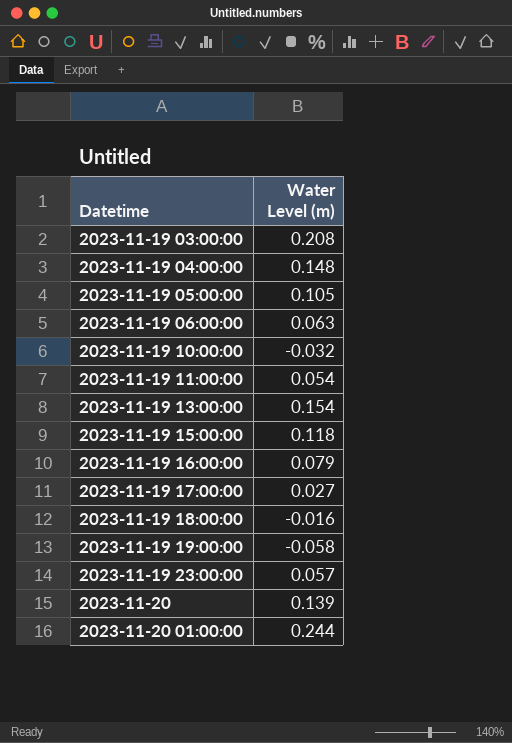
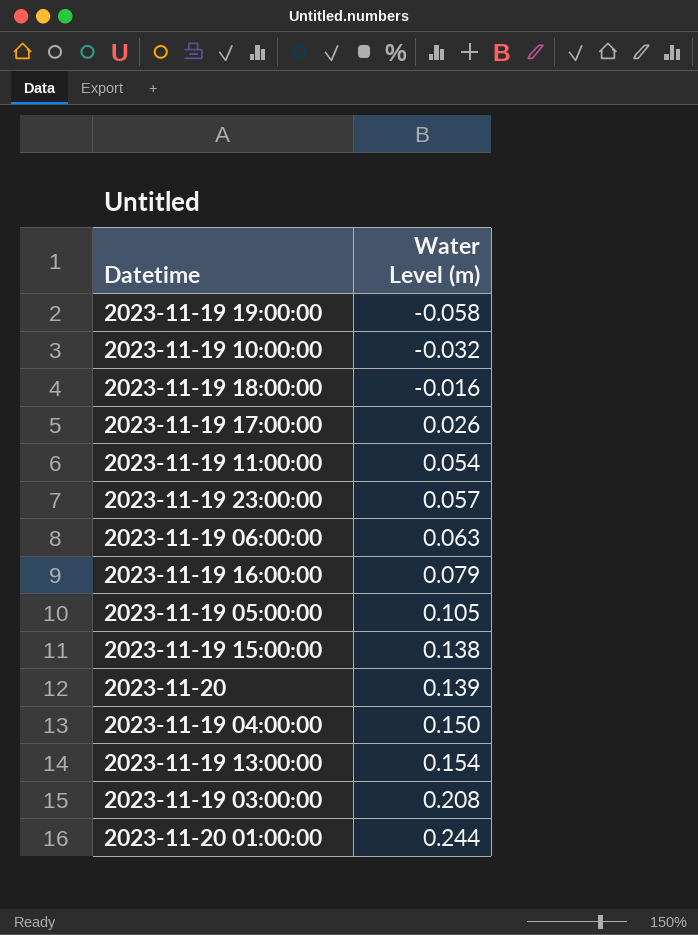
row order: Datetime ascending -> Water Level (m) ascending
2023-11-19 17:00:00 | Water Level (m): 0.027 -> 0.026
2023-11-19 15:00:00 | Water Level (m): 0.118 -> 0.138
2023-11-19 04:00:00 | Water Level (m): 0.148 -> 0.150

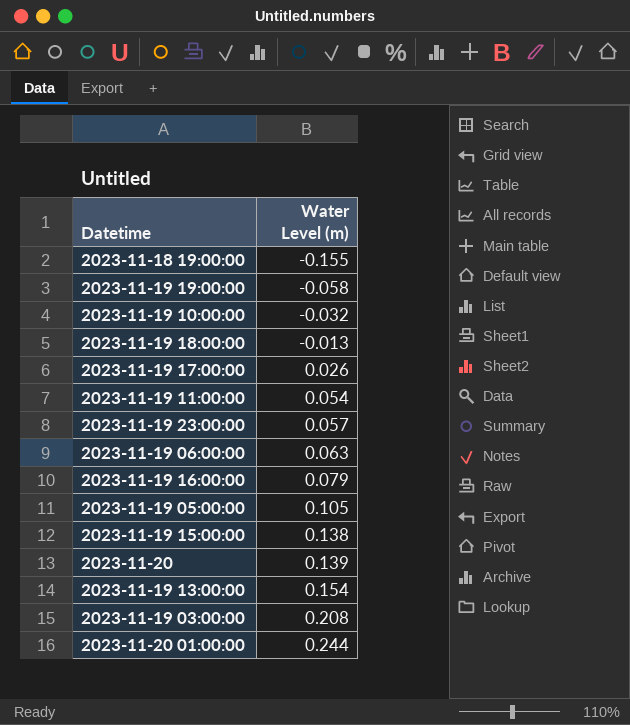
row 2023-11-19 04:00:00: 0.150 -> none
row 2023-11-18 19:00:00: none -> -0.155
2023-11-19 18:00:00 | Water Level (m): -0.016 -> -0.013

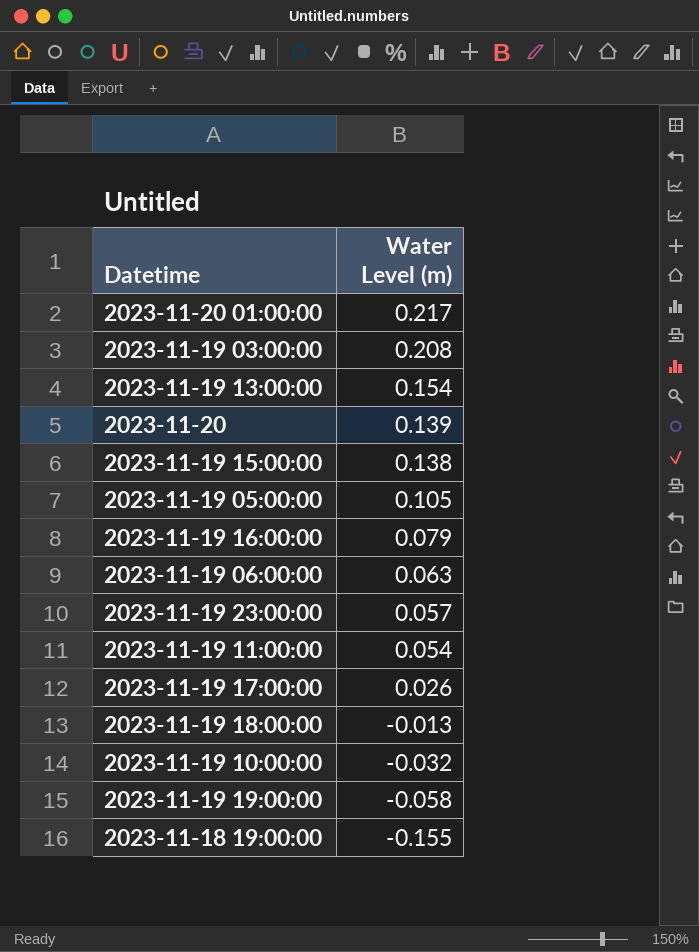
row order: Water Level (m) ascending -> Water Level (m) descending
2023-11-20 01:00:00 | Water Level (m): 0.244 -> 0.217

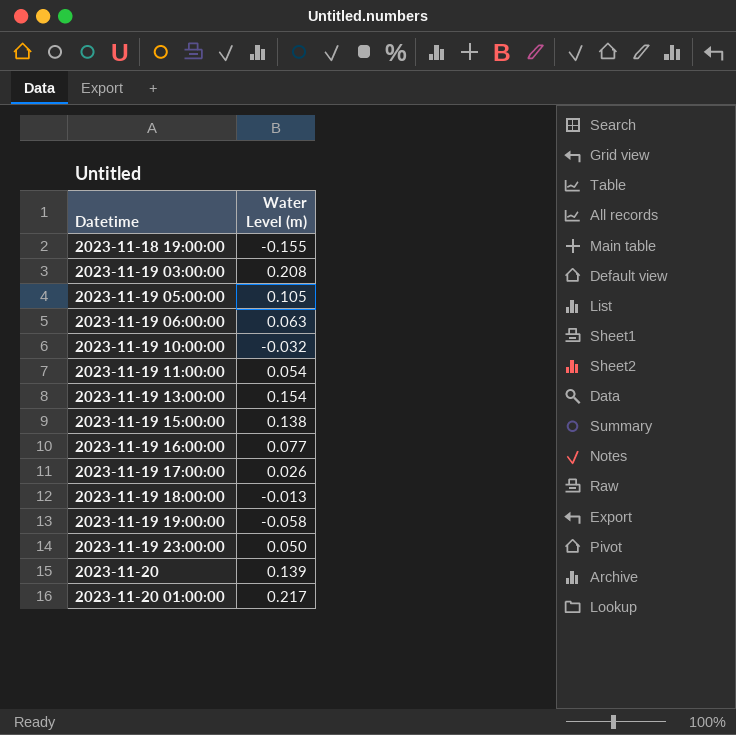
row order: Water Level (m) descending -> Datetime ascending
2023-11-19 16:00:00 | Water Level (m): 0.079 -> 0.077
2023-11-19 23:00:00 | Water Level (m): 0.057 -> 0.050

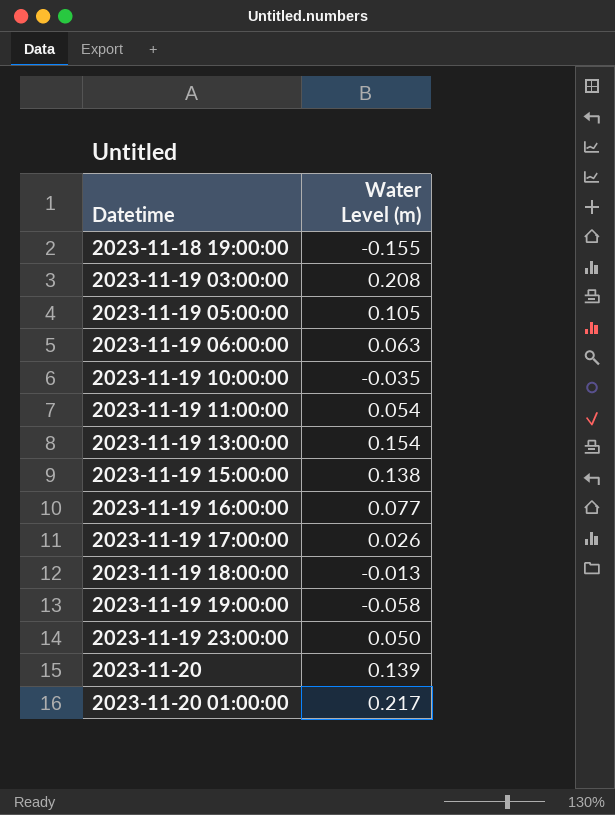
2023-11-19 10:00:00 | Water Level (m): -0.032 -> -0.035

